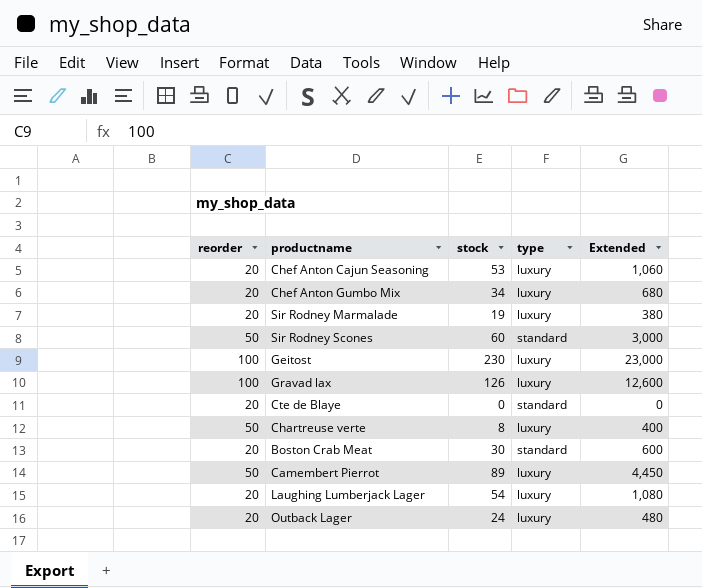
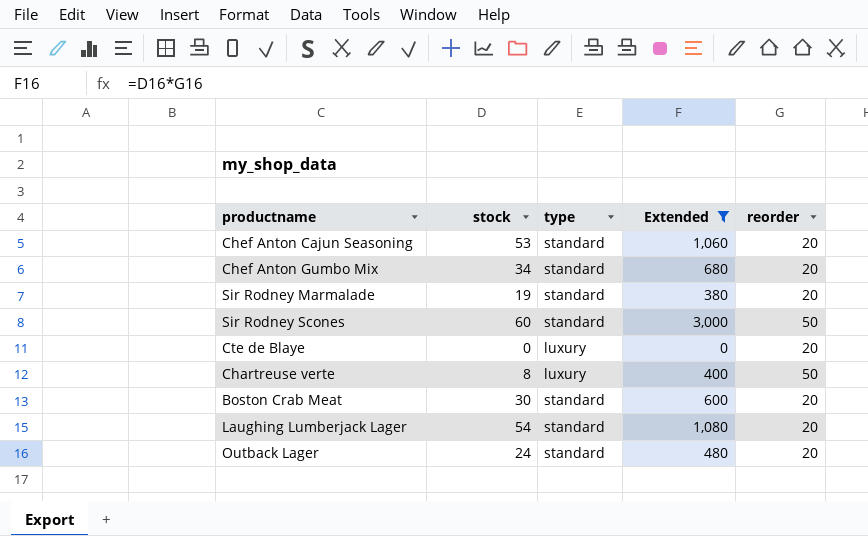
filter: none -> Extended <= 3,000
column reorder | position: 1 -> 5
Chef Anton Cajun Seasoning | type: luxury -> standard
Chef Anton Gumbo Mix | type: luxury -> standard
Sir Rodney Marmalade | type: luxury -> standard
Cte de Blaye | type: standard -> luxury
Laughing Lumberjack Lager | type: luxury -> standard
Outback Lager | type: luxury -> standard

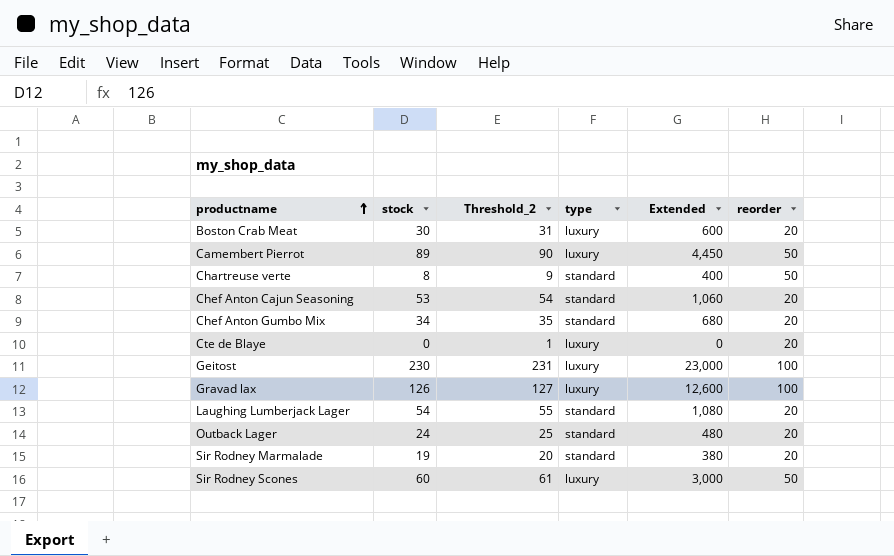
filter: Extended <= 3,000 -> none
row order: none -> productname ascending
column Threshold_2 | formula: none -> [stock] + 1
Boston Crab Meat | type: standard -> luxury
Chartreuse verte | type: luxury -> standard
Sir Rodney Scones | type: standard -> luxury

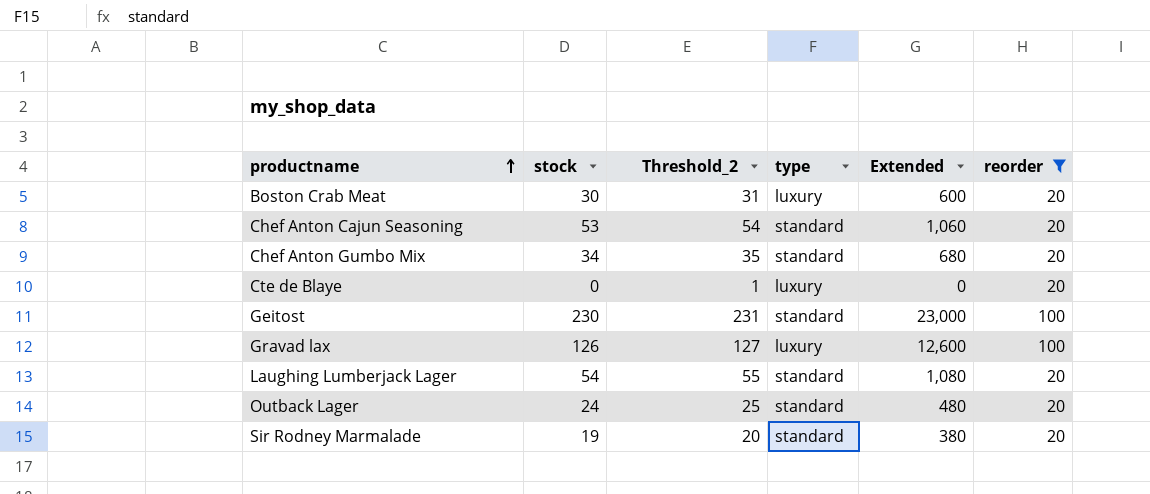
filter: none -> reorder != 50
Geitost | type: luxury -> standard

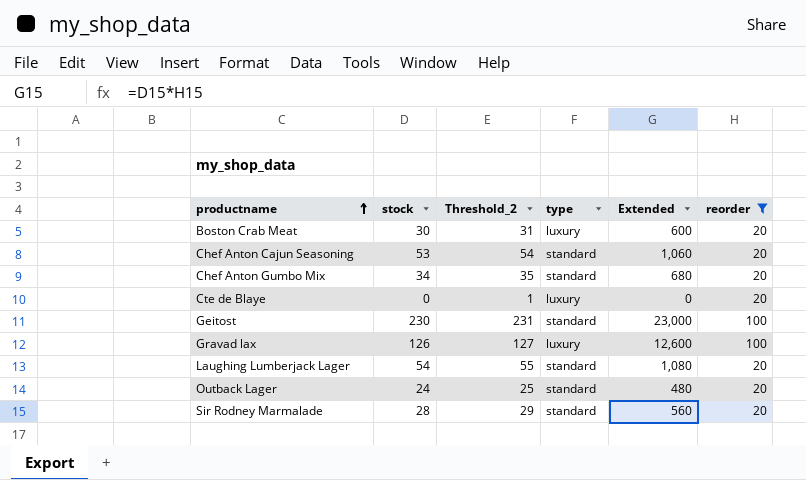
Sir Rodney Marmalade | stock: 19 -> 28
Sir Rodney Marmalade | Threshold_2: 20 -> 29
Sir Rodney Marmalade | Extended: 380 -> 560

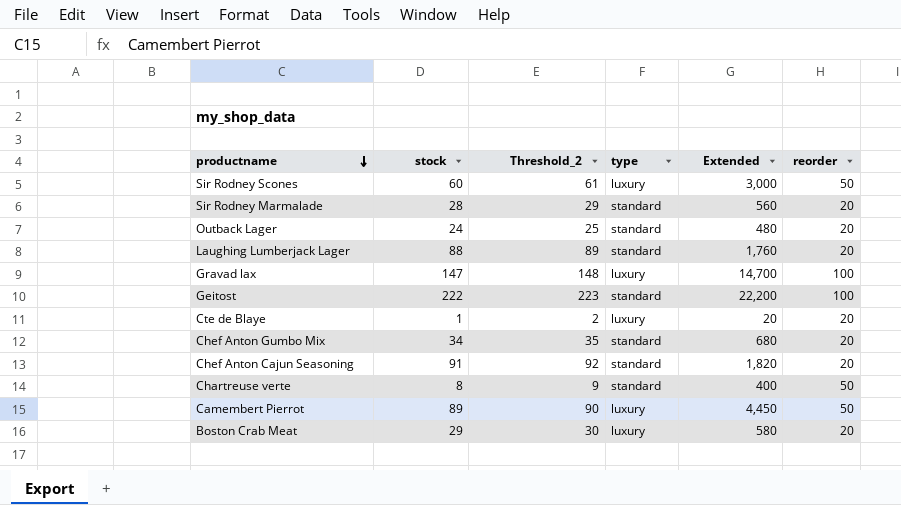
filter: reorder != 50 -> none
row order: productname ascending -> productname descending
Laughing Lumberjack Lager | stock: 54 -> 88
Laughing Lumberjack Lager | Threshold_2: 55 -> 89
Laughing Lumberjack Lager | Extended: 1,080 -> 1,760
Gravad lax | stock: 126 -> 147
Gravad lax | Threshold_2: 127 -> 148
Gravad lax | Extended: 12,600 -> 14,700
Geitost | stock: 230 -> 222
Geitost | Threshold_2: 231 -> 223
Geitost | Extended: 23,000 -> 22,200
Cte de Blaye | stock: 0 -> 1
Cte de Blaye | Threshold_2: 1 -> 2
Cte de Blaye | Extended: 0 -> 20
Chef Anton Cajun Seasoning | stock: 53 -> 91
Chef Anton Cajun Seasoning | Threshold_2: 54 -> 92
Chef Anton Cajun Seasoning | Extended: 1,060 -> 1,820
Boston Crab Meat | stock: 30 -> 29
Boston Crab Meat | Threshold_2: 31 -> 30
Boston Crab Meat | Extended: 600 -> 580

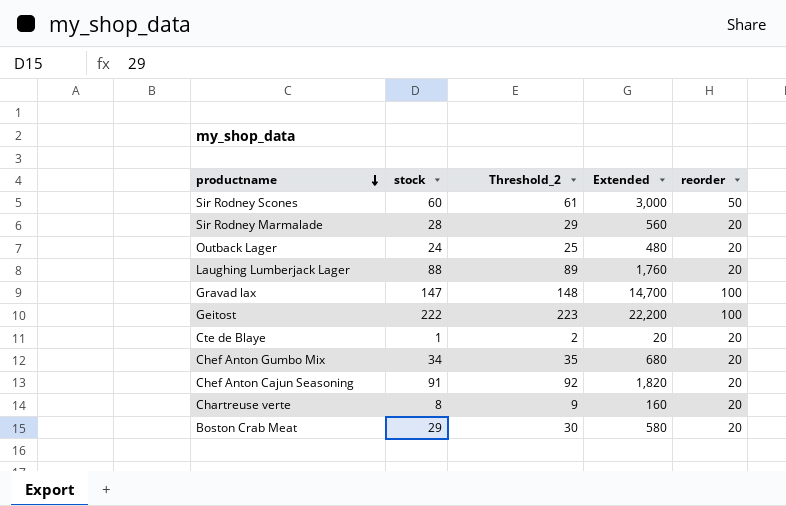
column type | position: 4 -> none
row Camembert Pierrot: 89 | 90 | luxury | 4,450 | 50 -> none
Chartreuse verte | Extended: 400 -> 160
Chartreuse verte | reorder: 50 -> 20

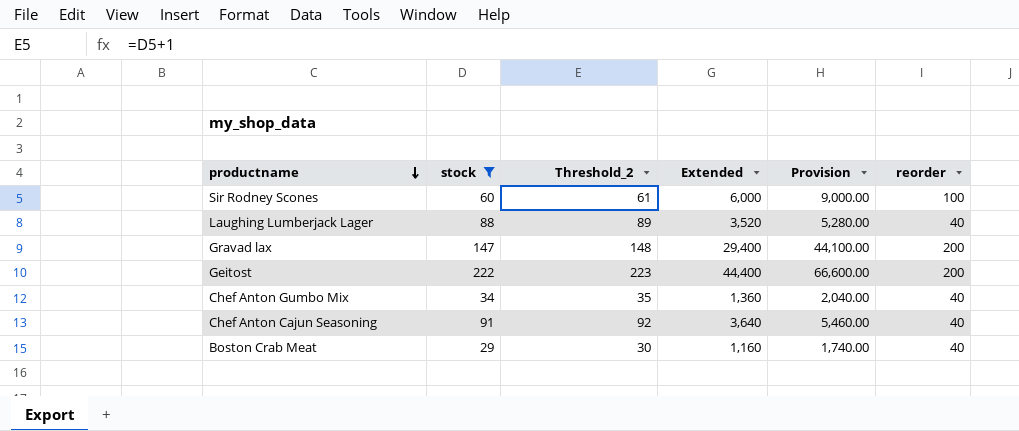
filter: none -> stock >= 29
column Provision | formula: none -> [Extended] * 1.5
Sir Rodney Scones | Extended: 3,000 -> 6,000
Sir Rodney Scones | reorder: 50 -> 100
Laughing Lumberjack Lager | Extended: 1,760 -> 3,520
Laughing Lumberjack Lager | reorder: 20 -> 40
Gravad lax | Extended: 14,700 -> 29,400
Gravad lax | reorder: 100 -> 200
Geitost | Extended: 22,200 -> 44,400
Geitost | reorder: 100 -> 200
Chef Anton Gumbo Mix | Extended: 680 -> 1,360
Chef Anton Gumbo Mix | reorder: 20 -> 40
Chef Anton Cajun Seasoning | Extended: 1,820 -> 3,640
Chef Anton Cajun Seasoning | reorder: 20 -> 40
Boston Crab Meat | Extended: 580 -> 1,160
Boston Crab Meat | reorder: 20 -> 40

